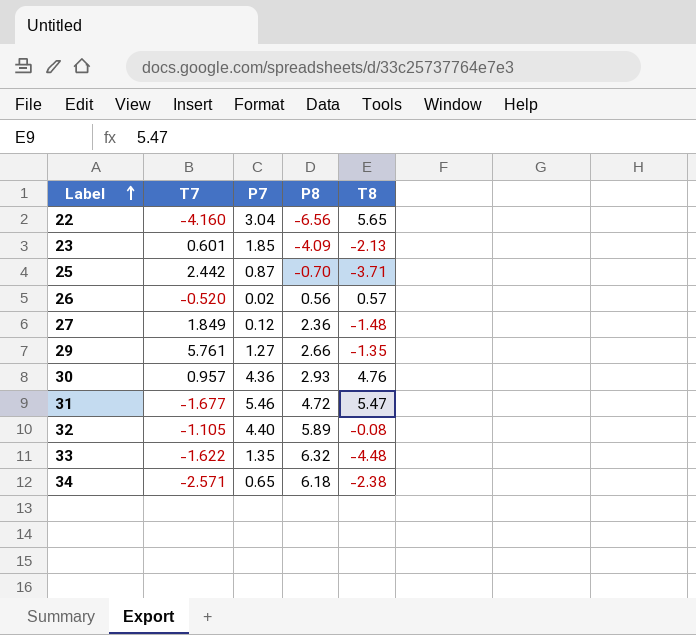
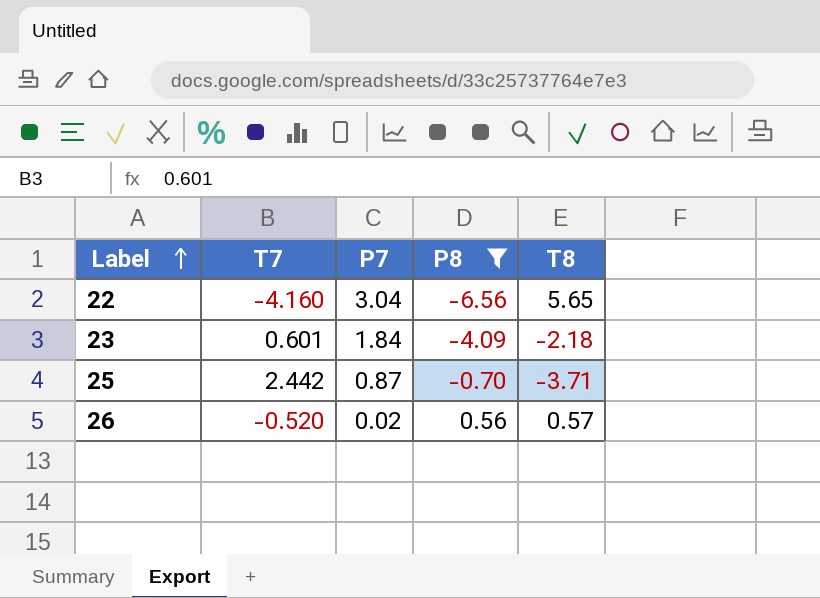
filter: none -> P8 <= 0.56
23 | P7: 1.85 -> 1.84
23 | T8: -2.13 -> -2.18

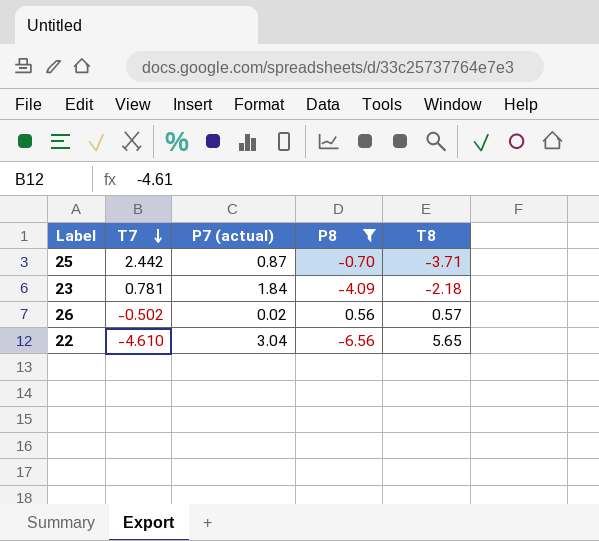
row order: Label ascending -> T7 descending
column name: P7 -> P7 (actual)
23 | T7: 0.601 -> 0.781
26 | T7: -0.520 -> -0.502
22 | T7: -4.160 -> -4.610

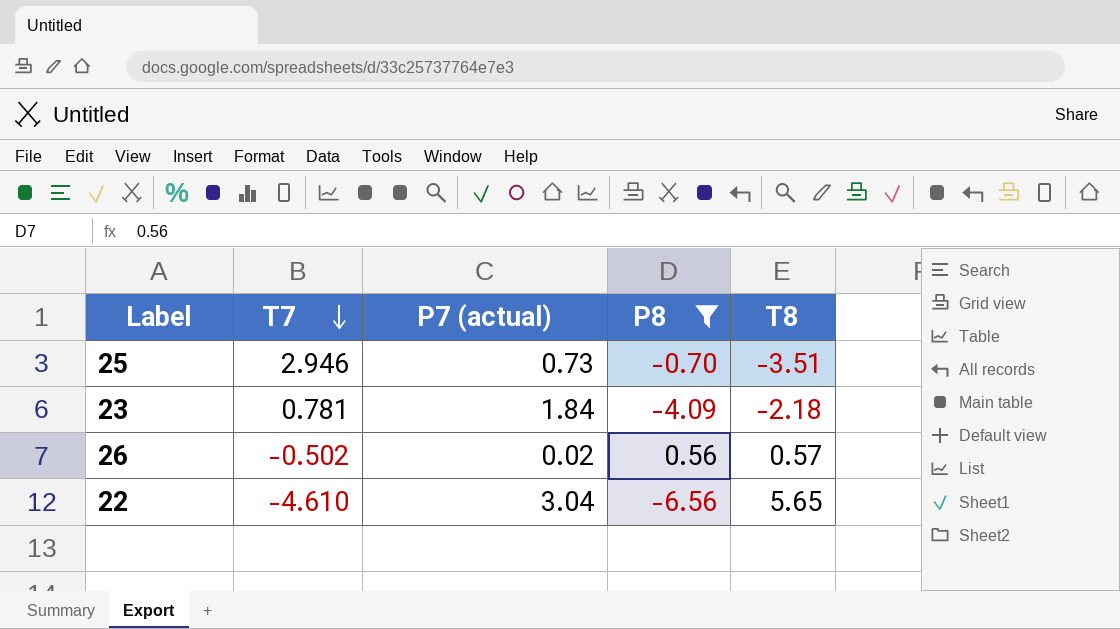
25 | T7: 2.442 -> 2.946
25 | P7 (actual): 0.87 -> 0.73
25 | T8: -3.71 -> -3.51

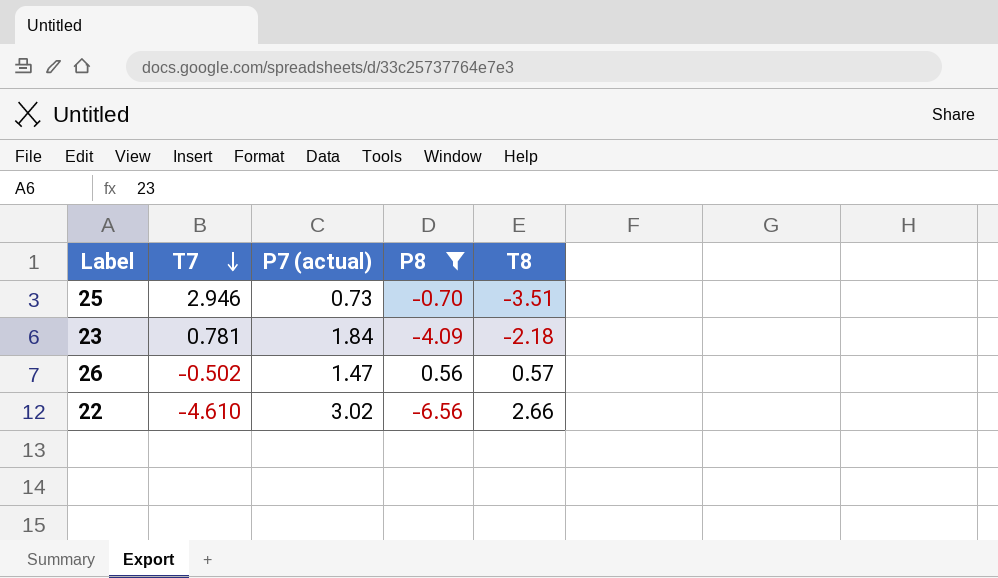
26 | P7 (actual): 0.02 -> 1.47
22 | P7 (actual): 3.04 -> 3.02
22 | T8: 5.65 -> 2.66

